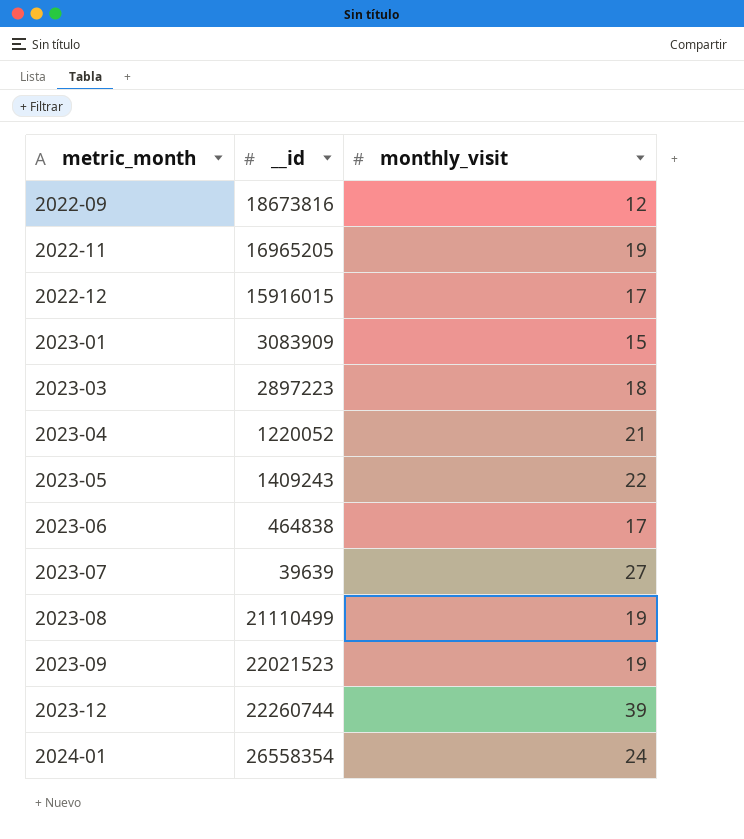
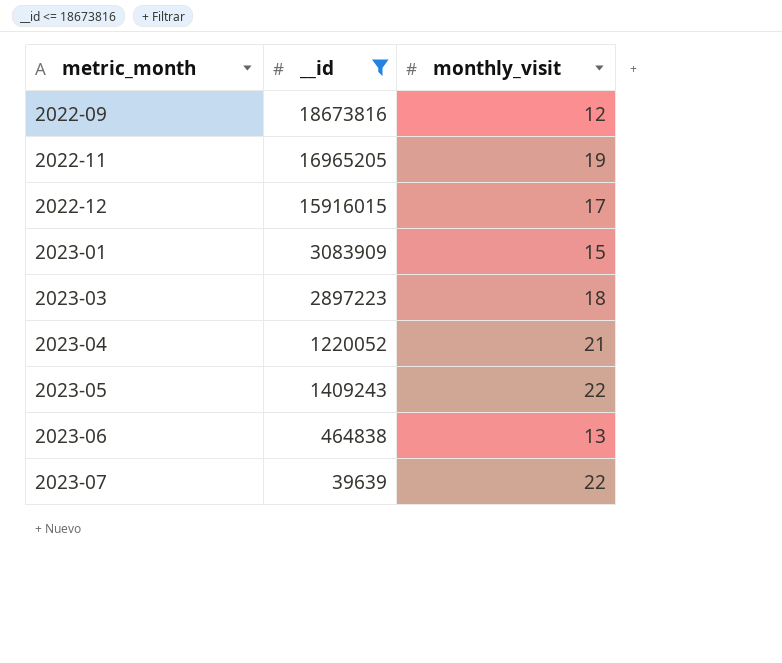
filter: none -> __id <= 18673816
2023-06 | monthly_visit: 17 -> 13
2023-07 | monthly_visit: 27 -> 22

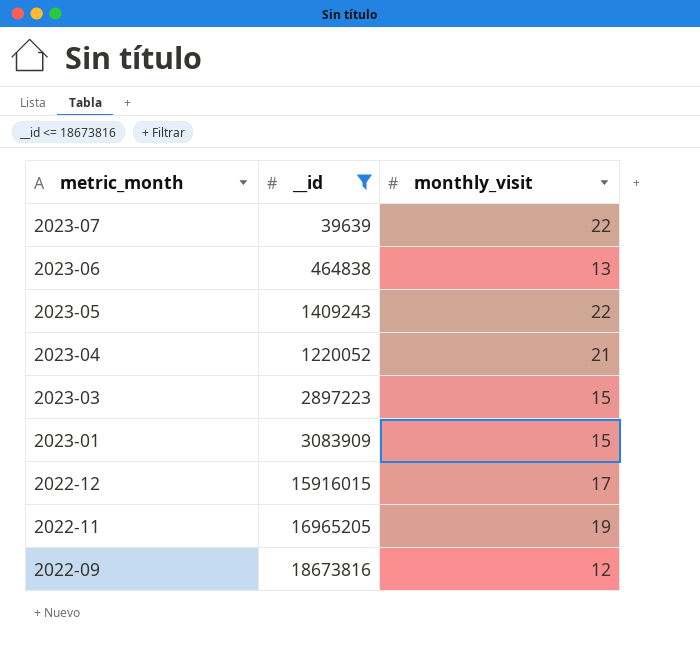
row order: metric_month ascending -> metric_month descending
2023-03 | monthly_visit: 18 -> 15

